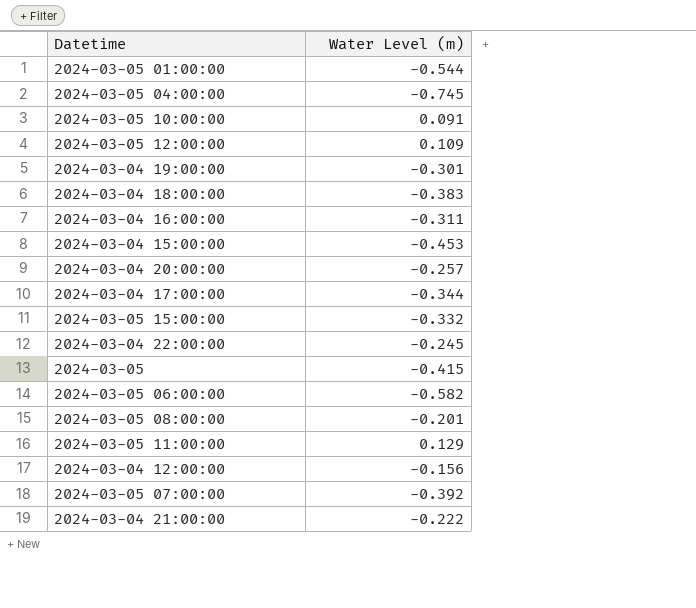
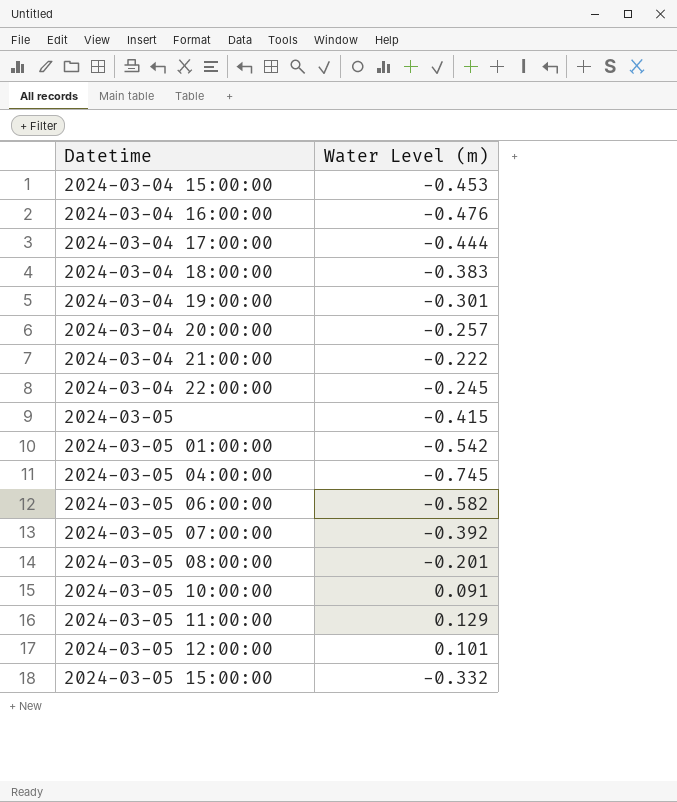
row order: none -> Datetime ascending
row 2024-03-04 12:00:00: -0.156 -> none
2024-03-04 16:00:00 | Water Level (m): -0.311 -> -0.476
2024-03-04 17:00:00 | Water Level (m): -0.344 -> -0.444
2024-03-05 01:00:00 | Water Level (m): -0.544 -> -0.542
2024-03-05 12:00:00 | Water Level (m): 0.109 -> 0.101

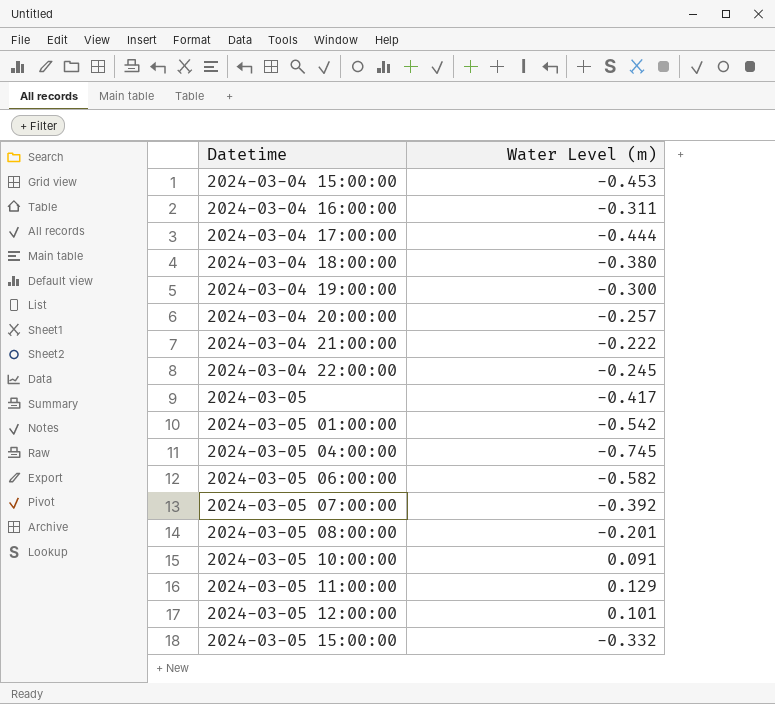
2024-03-04 16:00:00 | Water Level (m): -0.476 -> -0.311
2024-03-04 18:00:00 | Water Level (m): -0.383 -> -0.380
2024-03-04 19:00:00 | Water Level (m): -0.301 -> -0.300
2024-03-05 | Water Level (m): -0.415 -> -0.417

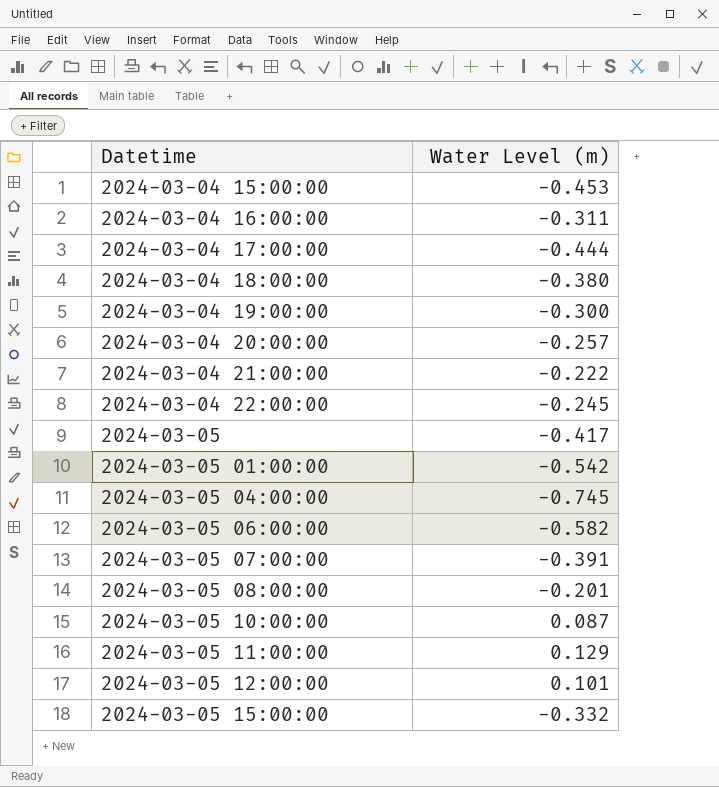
2024-03-05 07:00:00 | Water Level (m): -0.392 -> -0.391
2024-03-05 10:00:00 | Water Level (m): 0.091 -> 0.087

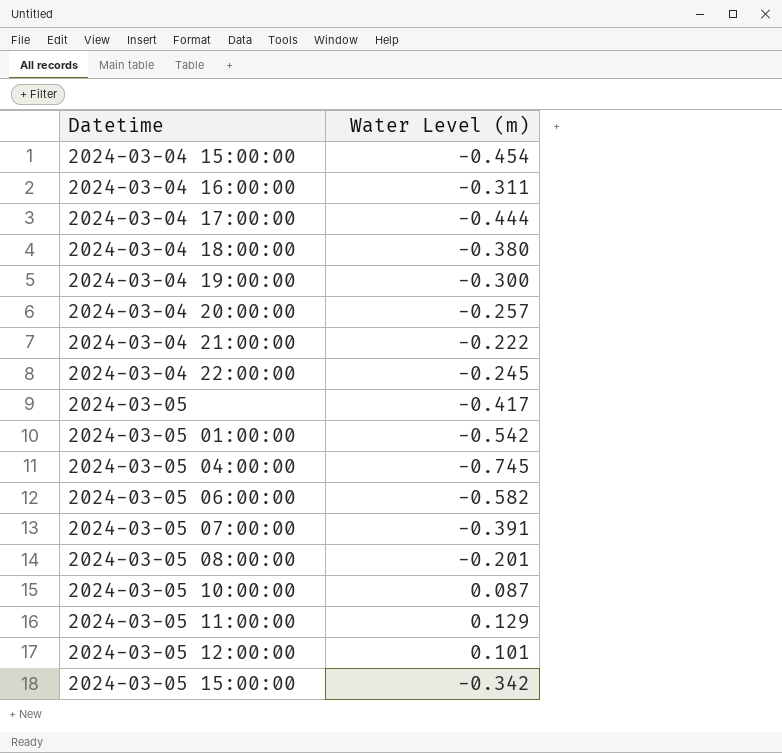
2024-03-04 15:00:00 | Water Level (m): -0.453 -> -0.454
2024-03-05 15:00:00 | Water Level (m): -0.332 -> -0.342

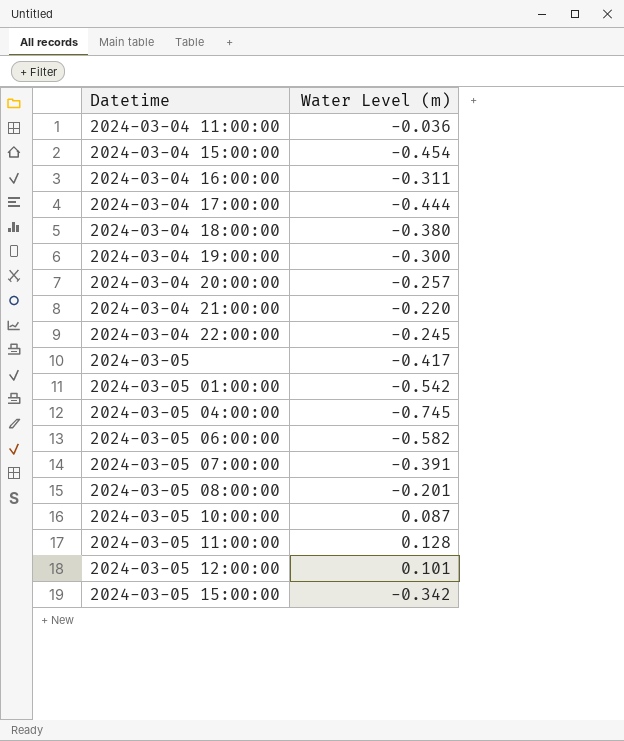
row 2024-03-04 11:00:00: none -> -0.036
2024-03-04 21:00:00 | Water Level (m): -0.222 -> -0.220
2024-03-05 11:00:00 | Water Level (m): 0.129 -> 0.128

